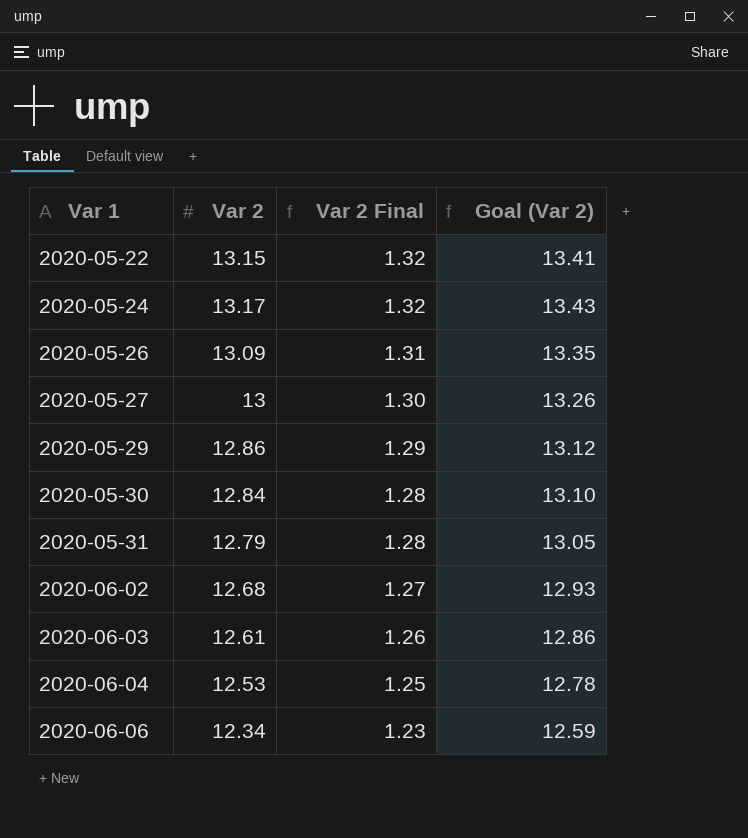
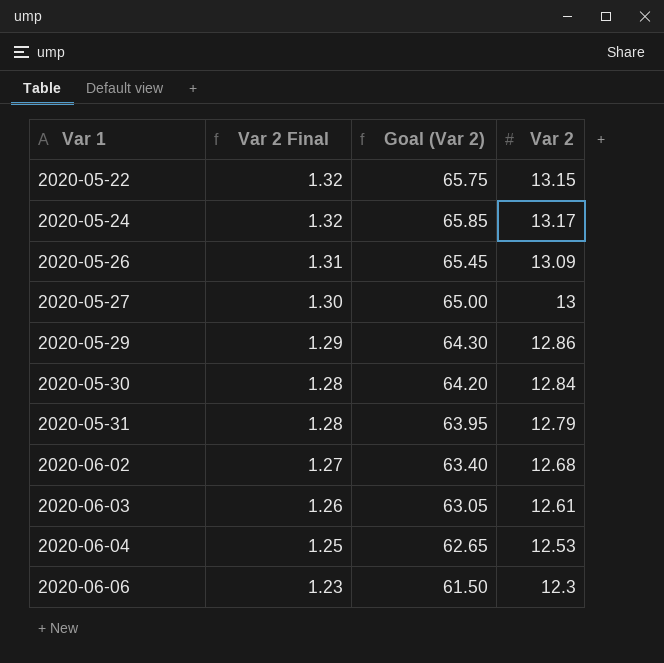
column Goal (Var 2) | formula: [Var 2] * 1.02 -> [Var 2] * 5
column Var 2 | position: 2 -> 4
2020-06-06 | Var 2: 12.34 -> 12.3

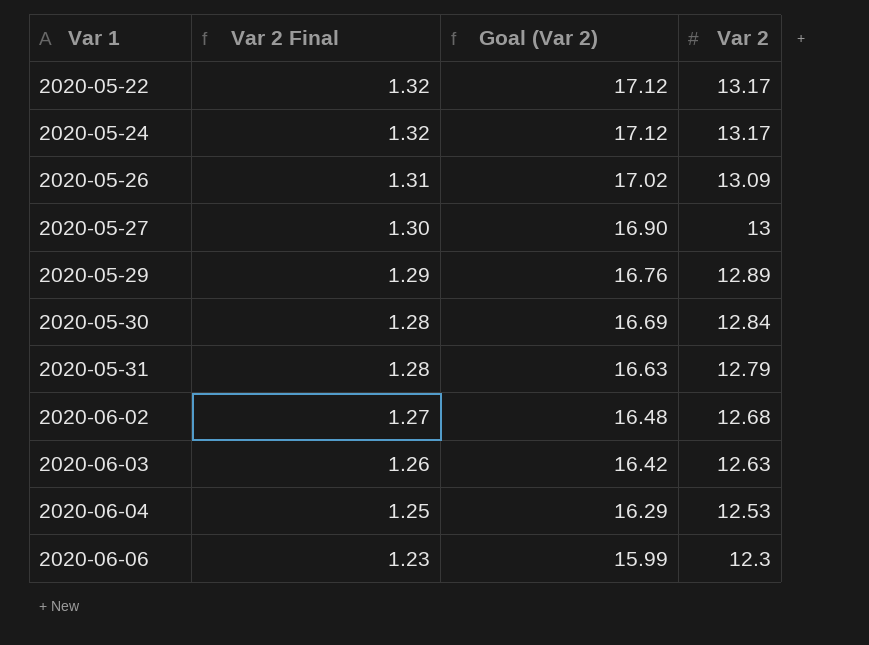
column Goal (Var 2) | formula: [Var 2] * 5 -> [Var 2] * 1.3
2020-05-22 | Var 2: 13.15 -> 13.17
2020-05-29 | Var 2: 12.86 -> 12.89
2020-06-03 | Var 2: 12.61 -> 12.63

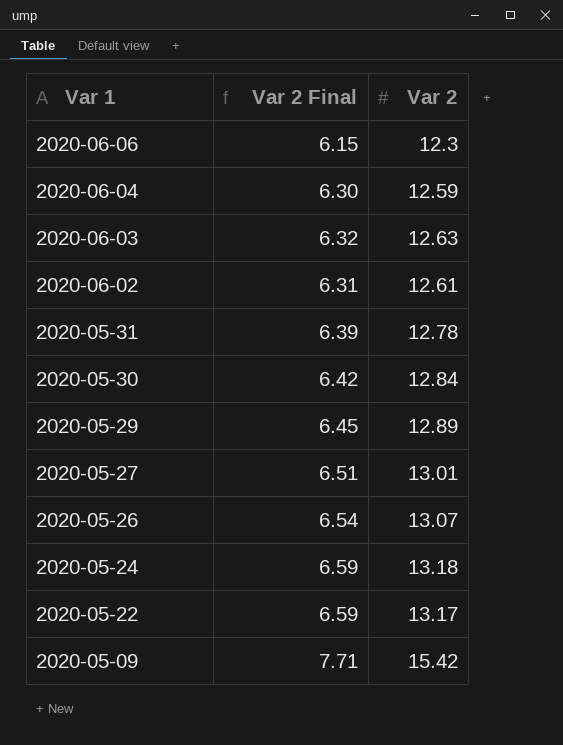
row order: Var 1 ascending -> Var 1 descending
column Goal (Var 2) | formula: [Var 2] * 1.3 -> none
column Var 2 Final | formula: [Var 2] * 0.1 -> [Var 2] * 0.5
2020-06-04 | Var 2: 12.53 -> 12.59
2020-06-02 | Var 2: 12.68 -> 12.61
2020-05-31 | Var 2: 12.79 -> 12.78
2020-05-27 | Var 2: 13 -> 13.01
2020-05-26 | Var 2: 13.09 -> 13.07
2020-05-24 | Var 2: 13.17 -> 13.18
row 2020-05-09: none -> 7.71 | 15.42

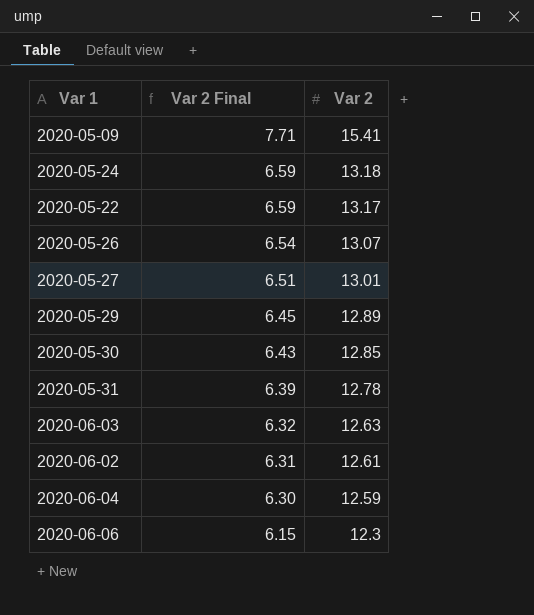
row order: Var 1 descending -> Var 2 Final descending
2020-05-09 | Var 2: 15.42 -> 15.41
2020-05-30 | Var 2 Final: 6.42 -> 6.43
2020-05-30 | Var 2: 12.84 -> 12.85

